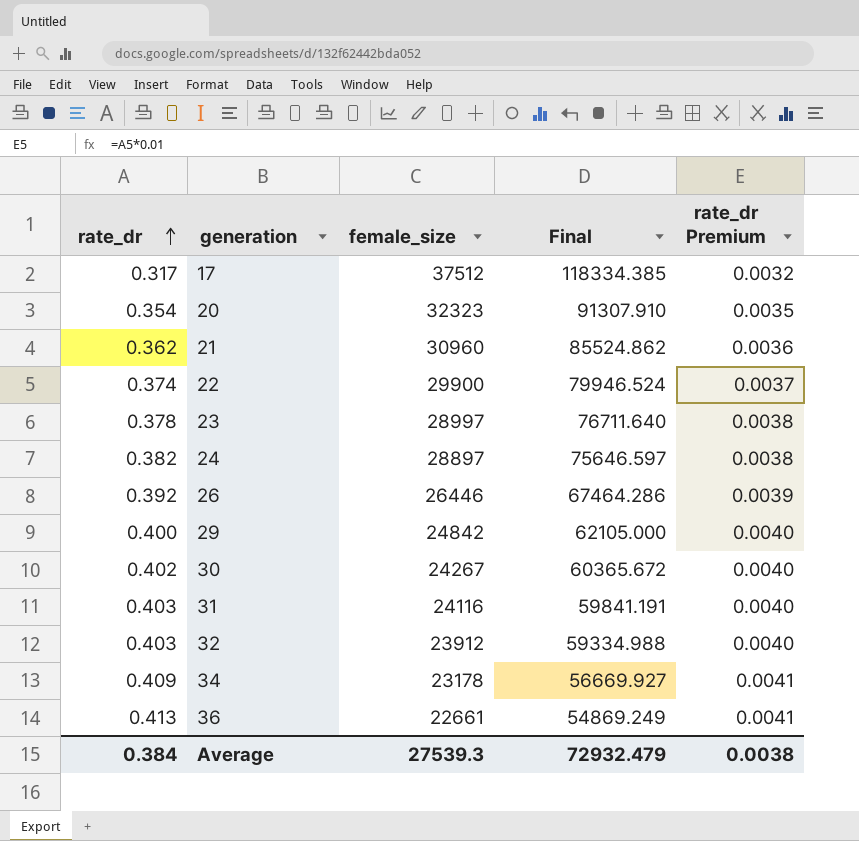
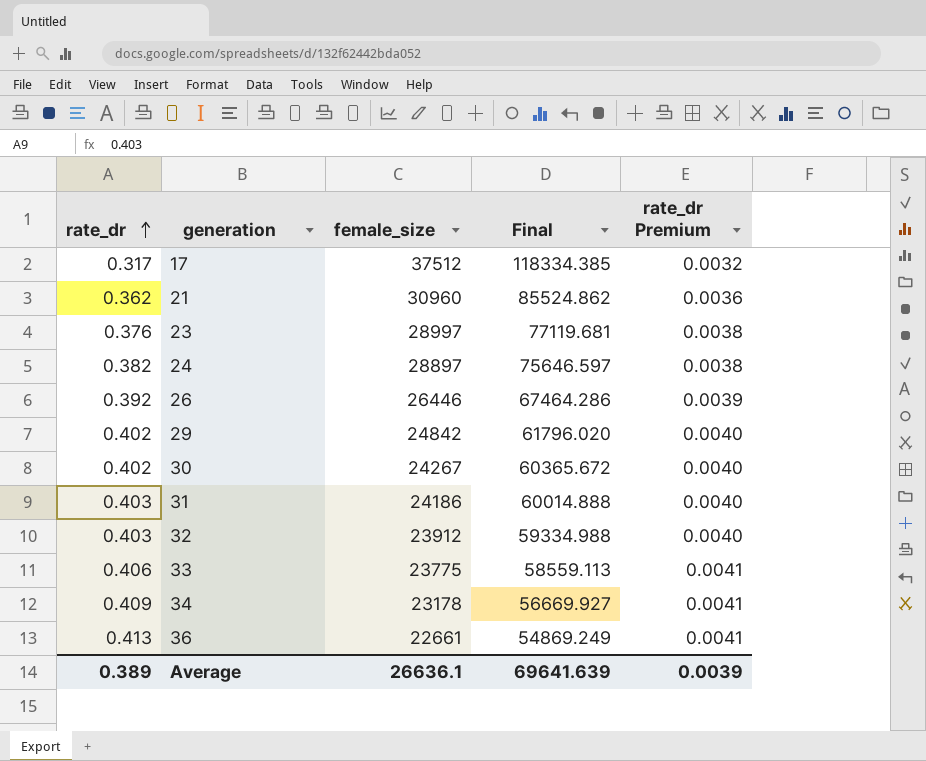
row 20: 0.354 | 32323 | 91307.910 | 0.0035 -> none
row 22: 0.374 | 29900 | 79946.524 | 0.0037 -> none
23 | rate_dr: 0.378 -> 0.376
23 | Final: 76711.640 -> 77119.681
29 | rate_dr: 0.400 -> 0.402
29 | Final: 62105.000 -> 61796.020
31 | female_size: 24116 -> 24186
31 | Final: 59841.191 -> 60014.888
row 33: none -> 0.406 | 23775 | 58559.113 | 0.0041
Average | rate_dr: 0.384 -> 0.389
Average | female_size: 27539.3 -> 26636.1
Average | Final: 72932.479 -> 69641.639
Average | rate_dr Premium: 0.0038 -> 0.0039

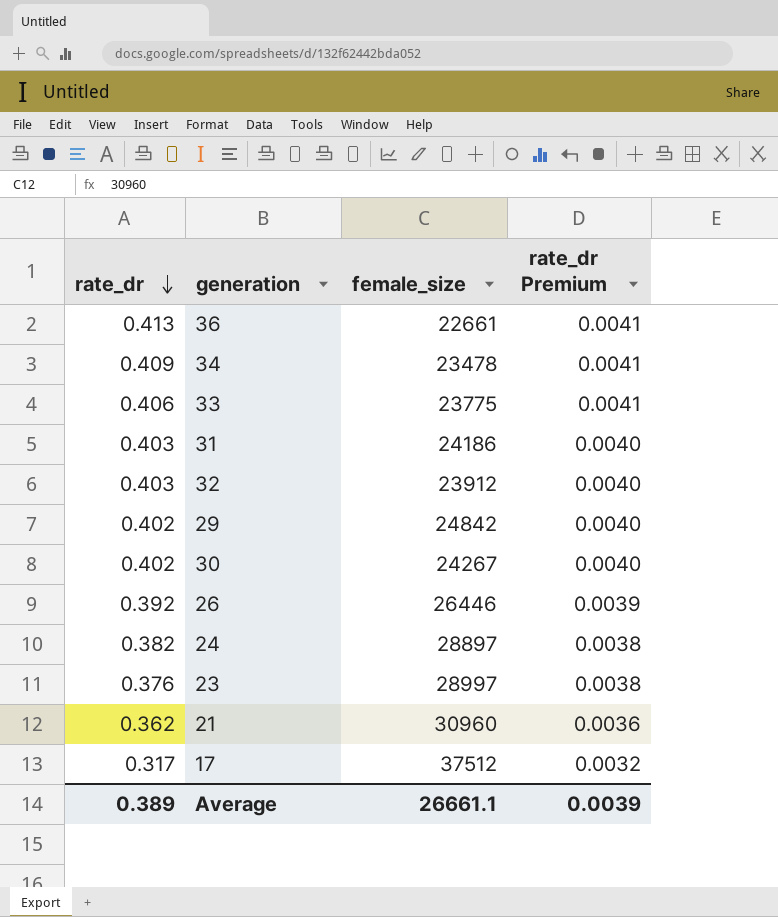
row order: rate_dr ascending -> rate_dr descending
column Final | formula: [female_size] / [rate_dr] -> none
34 | female_size: 23178 -> 23478
Average | female_size: 26636.1 -> 26661.1

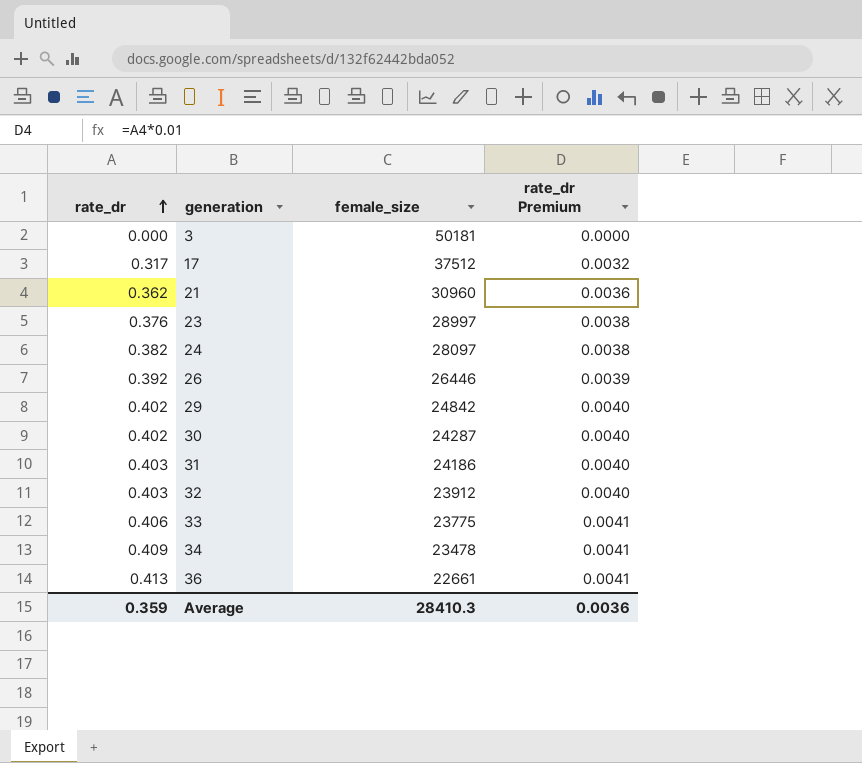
row order: rate_dr descending -> rate_dr ascending
row 3: none -> 0.000 | 50181 | 0.0000
24 | female_size: 28897 -> 28097
30 | female_size: 24267 -> 24287
Average | rate_dr: 0.389 -> 0.359
Average | female_size: 26661.1 -> 28410.3
Average | rate_dr Premium: 0.0039 -> 0.0036

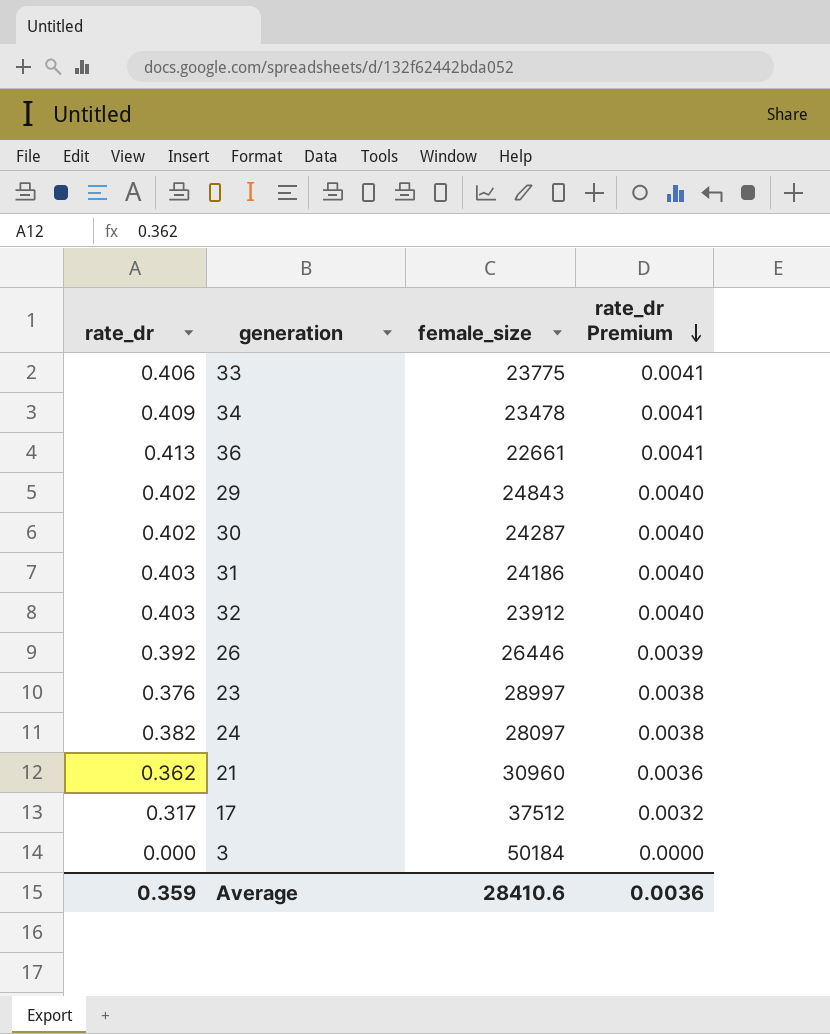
row order: rate_dr ascending -> rate_dr Premium descending
29 | female_size: 24842 -> 24843
3 | female_size: 50181 -> 50184
Average | female_size: 28410.3 -> 28410.6

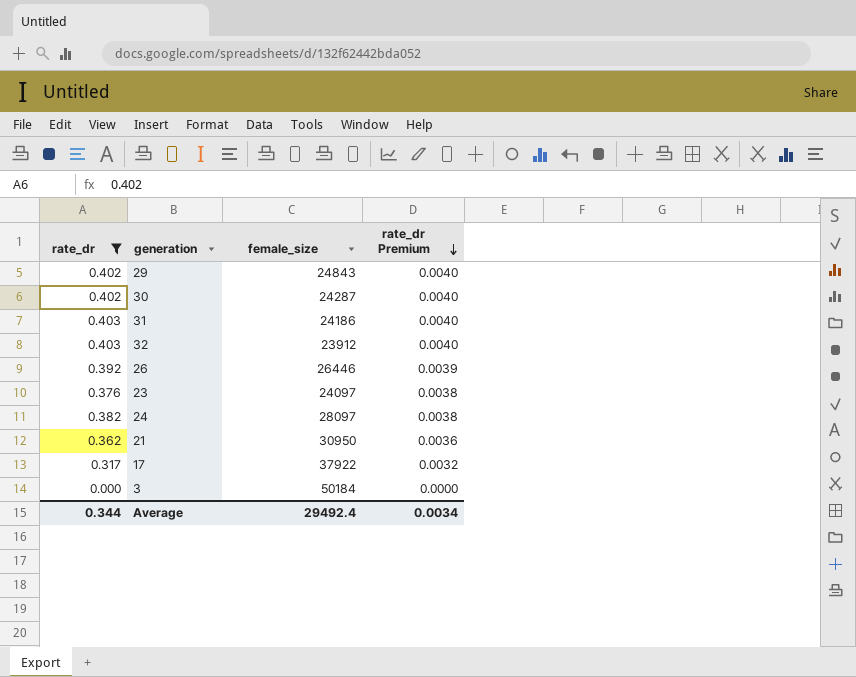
filter: none -> rate_dr <= 0.403
23 | female_size: 28997 -> 24097
21 | female_size: 30960 -> 30950
17 | female_size: 37512 -> 37922
Average | rate_dr: 0.359 -> 0.344
Average | female_size: 28410.6 -> 29492.4
Average | rate_dr Premium: 0.0036 -> 0.0034

